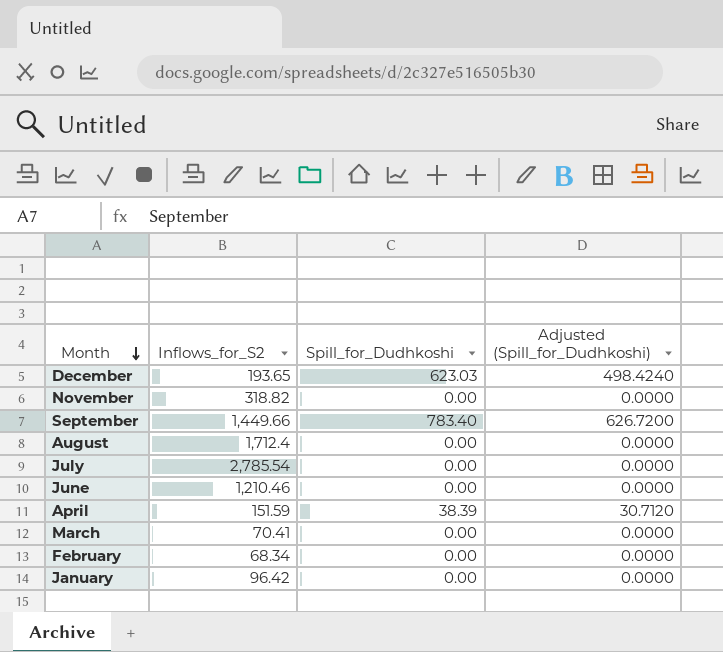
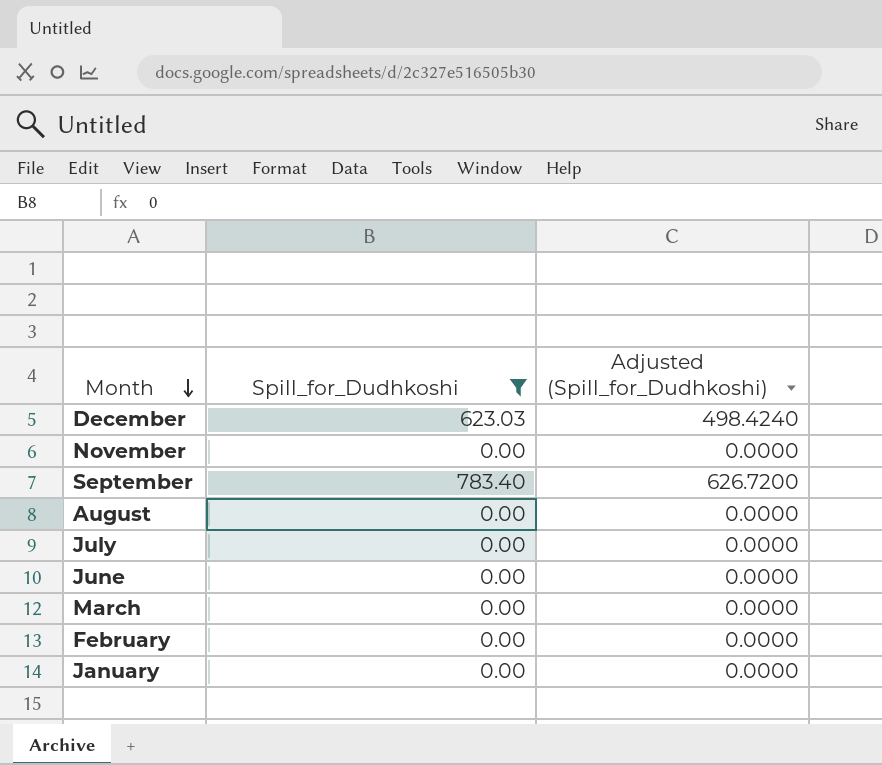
filter: none -> Spill_for_Dudhkoshi != 38.39
column Inflows_for_S2 | position: 2 -> none

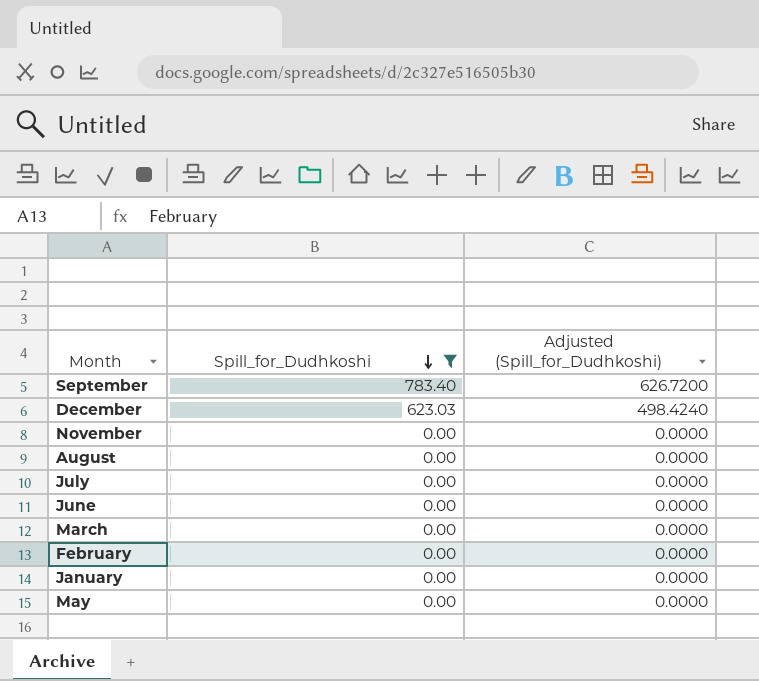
row order: Month descending -> Spill_for_Dudhkoshi descending
row May: none -> 0.00 | 0.0000

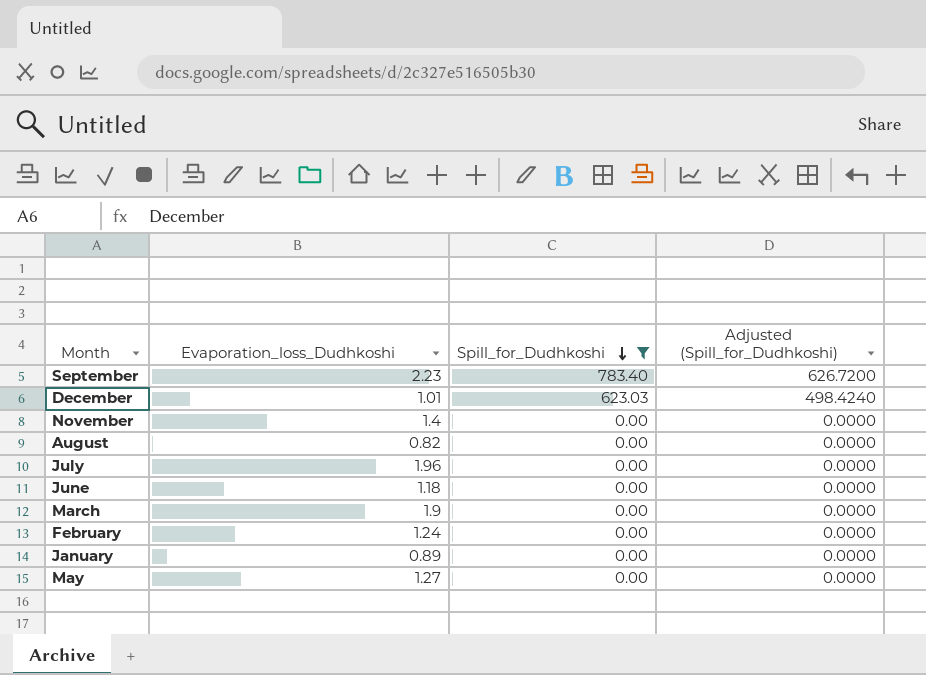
column Evaporation_loss_Dudhkoshi | position: none -> 2

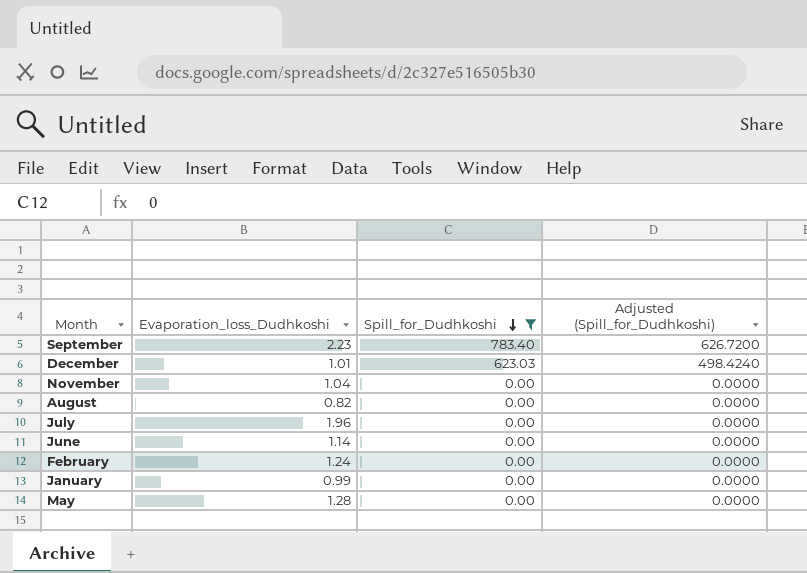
row March: 1.9 | 0.00 | 0.0000 -> none
November | Evaporation_loss_Dudhkoshi: 1.4 -> 1.04
June | Evaporation_loss_Dudhkoshi: 1.18 -> 1.14
January | Evaporation_loss_Dudhkoshi: 0.89 -> 0.99
May | Evaporation_loss_Dudhkoshi: 1.27 -> 1.28

